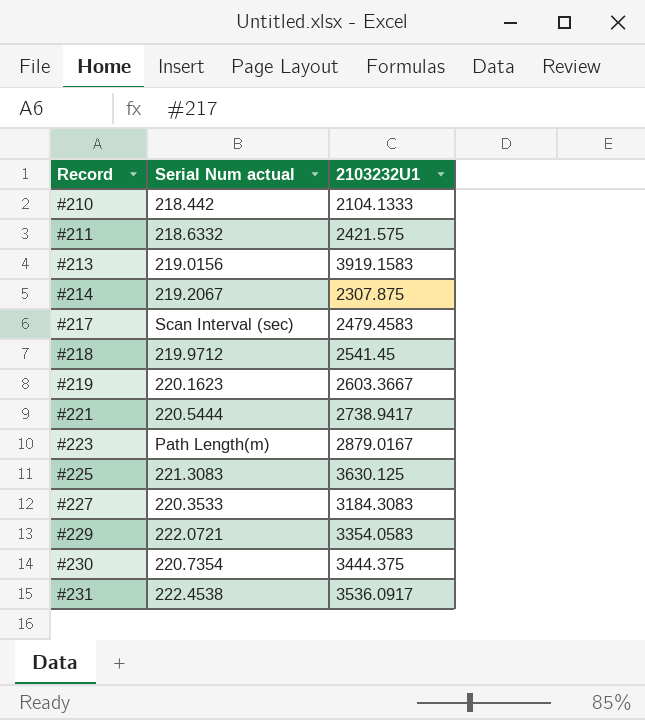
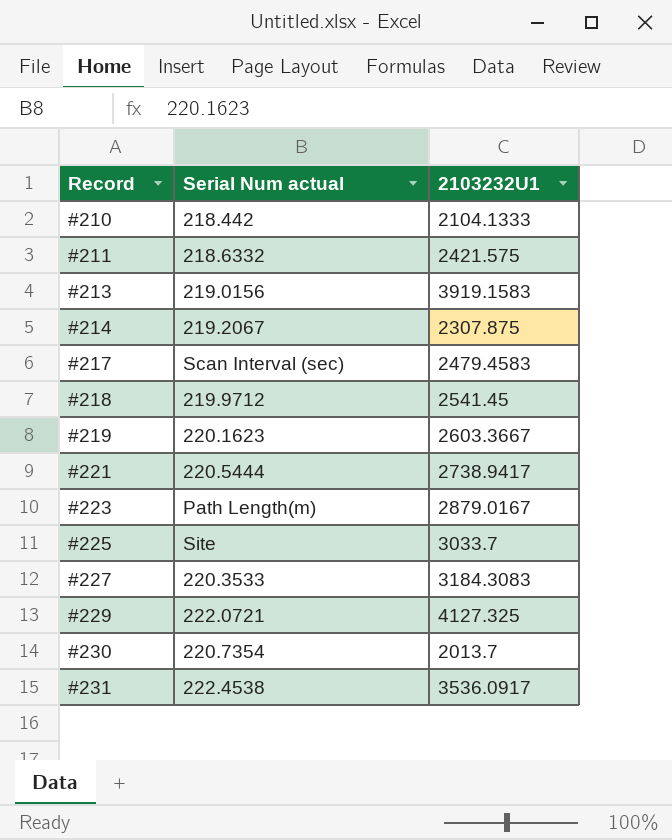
#225 | Serial Num actual: 221.3083 -> Site
#225 | 2103232U1: 3630.125 -> 3033.7
#229 | 2103232U1: 3354.0583 -> 4127.325
#230 | 2103232U1: 3444.375 -> 2013.7

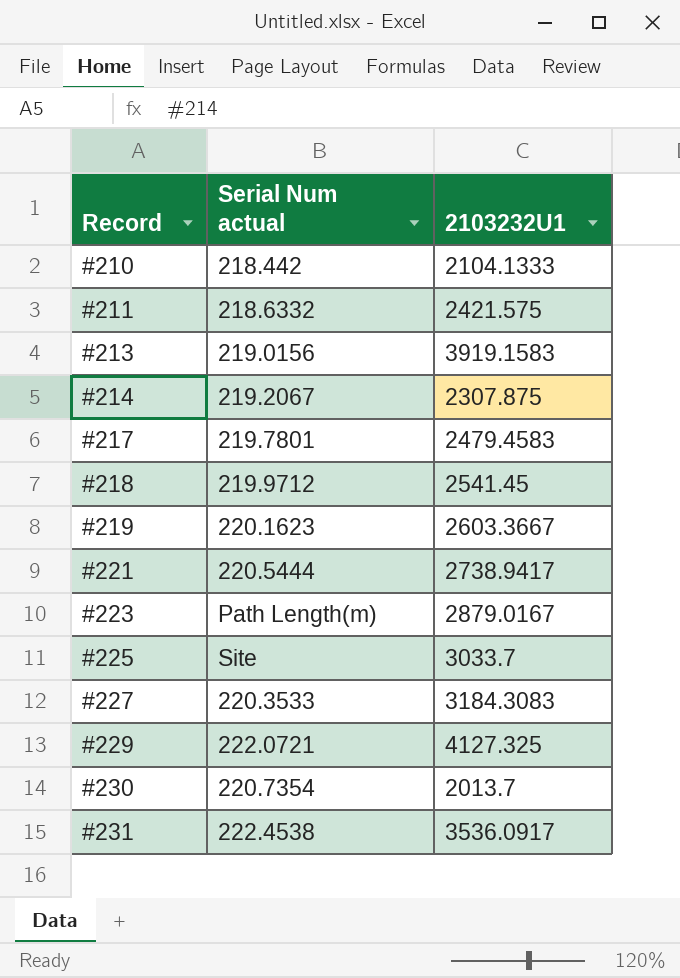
#217 | Serial Num actual: Scan Interval (sec) -> 219.7801

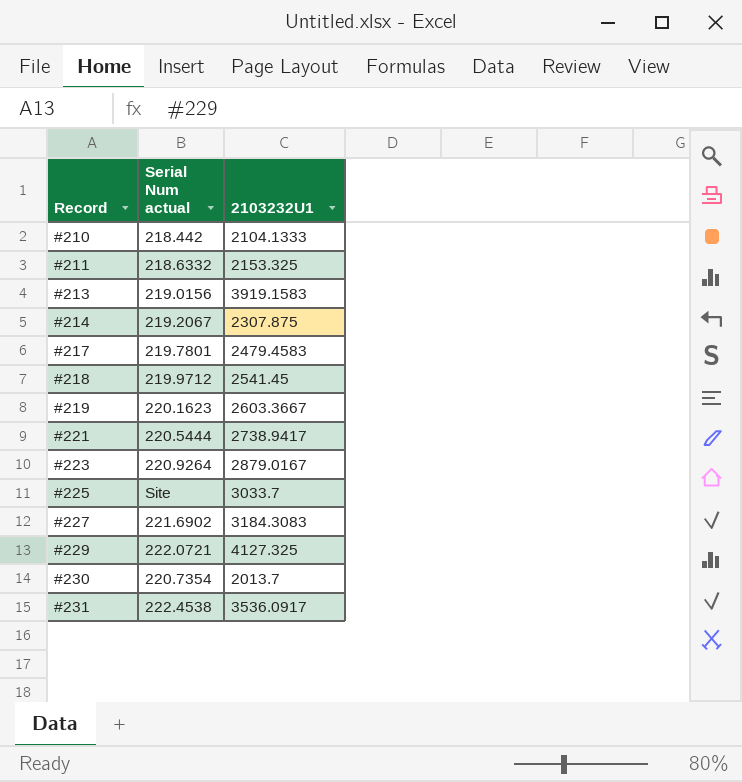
#211 | 2103232U1: 2421.575 -> 2153.325
#223 | Serial Num actual: Path Length(m) -> 220.9264
#227 | Serial Num actual: 220.3533 -> 221.6902

